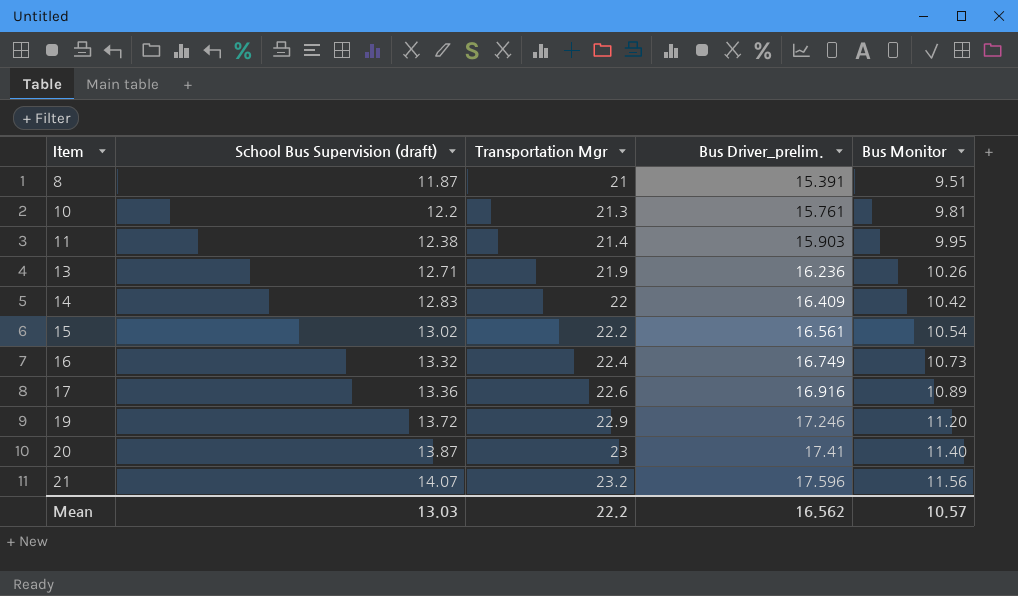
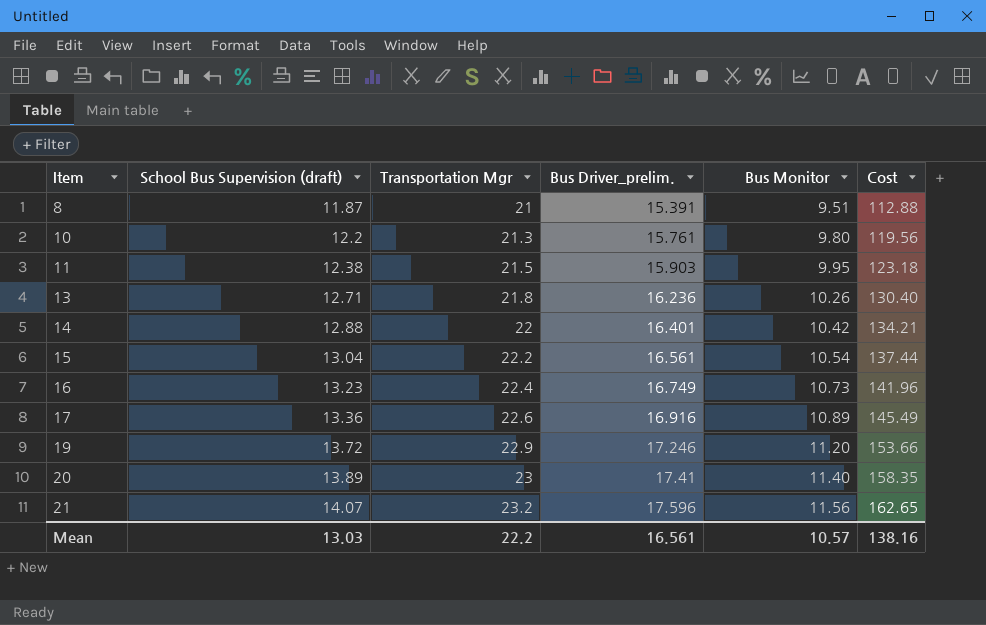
column Cost | formula: none -> [School Bus Supervision (draft)] * [Bus Monitor]
10 | Bus Monitor: 9.81 -> 9.80
11 | Transportation Mgr: 21.4 -> 21.5
13 | Transportation Mgr: 21.9 -> 21.8
14 | School Bus Supervision (draft): 12.83 -> 12.88
14 | Bus Driver_prelim.: 16.409 -> 16.401
15 | School Bus Supervision (draft): 13.02 -> 13.04
16 | School Bus Supervision (draft): 13.32 -> 13.23
20 | School Bus Supervision (draft): 13.87 -> 13.89
Mean | Bus Driver_prelim.: 16.562 -> 16.561

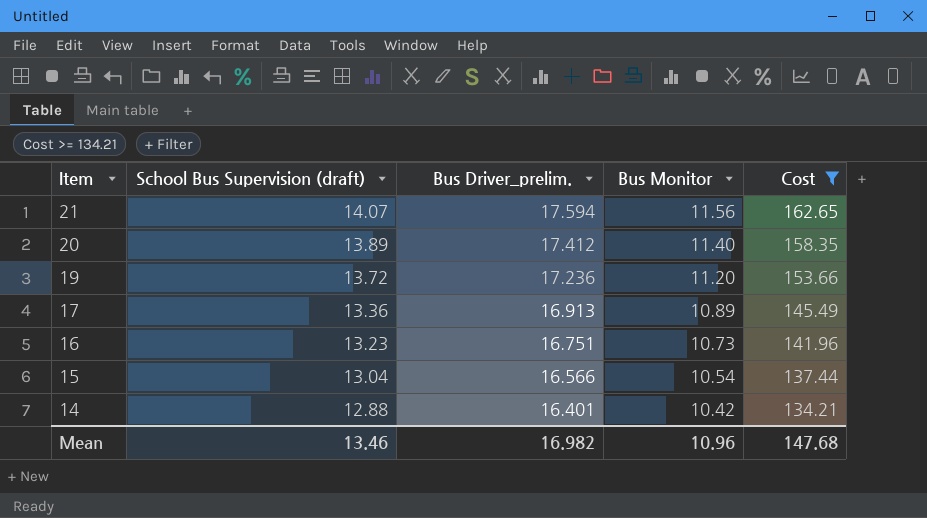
filter: none -> Cost >= 134.21
row order: Item ascending -> Item descending
column Transportation Mgr | position: 3 -> none
21 | Bus Driver_prelim.: 17.596 -> 17.594
20 | Bus Driver_prelim.: 17.41 -> 17.412
19 | Bus Driver_prelim.: 17.246 -> 17.236
17 | Bus Driver_prelim.: 16.916 -> 16.913
16 | Bus Driver_prelim.: 16.749 -> 16.751
15 | Bus Driver_prelim.: 16.561 -> 16.566
Mean | School Bus Supervision (draft): 13.03 -> 13.46
Mean | Bus Driver_prelim.: 16.561 -> 16.982
Mean | Bus Monitor: 10.57 -> 10.96
Mean | Cost: 138.16 -> 147.68

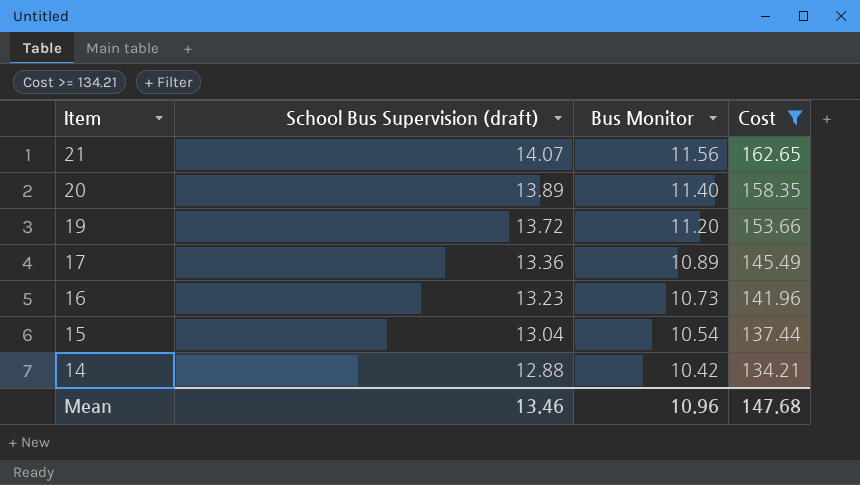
column Bus Driver_prelim. | position: 3 -> none

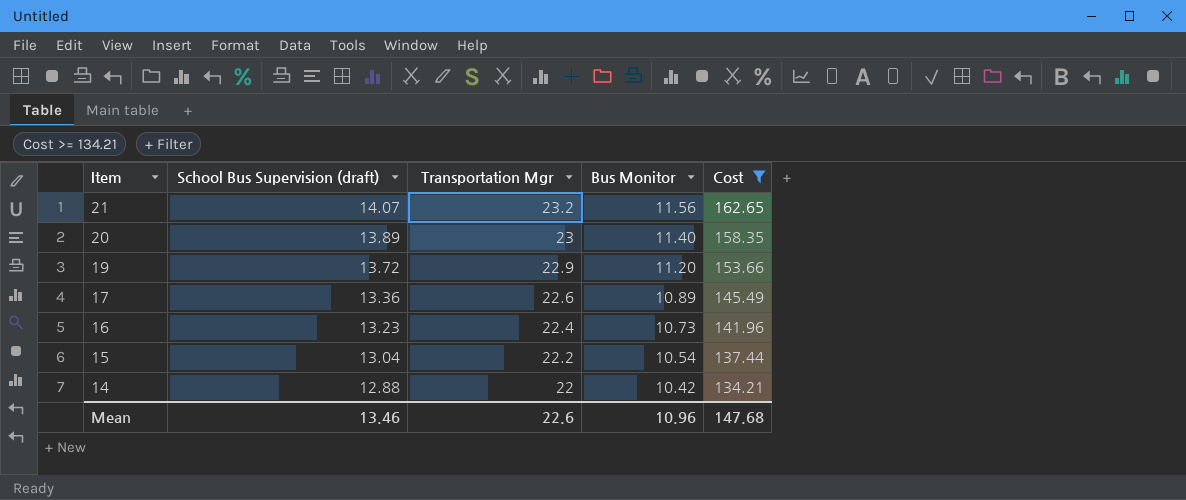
column Transportation Mgr | position: none -> 3

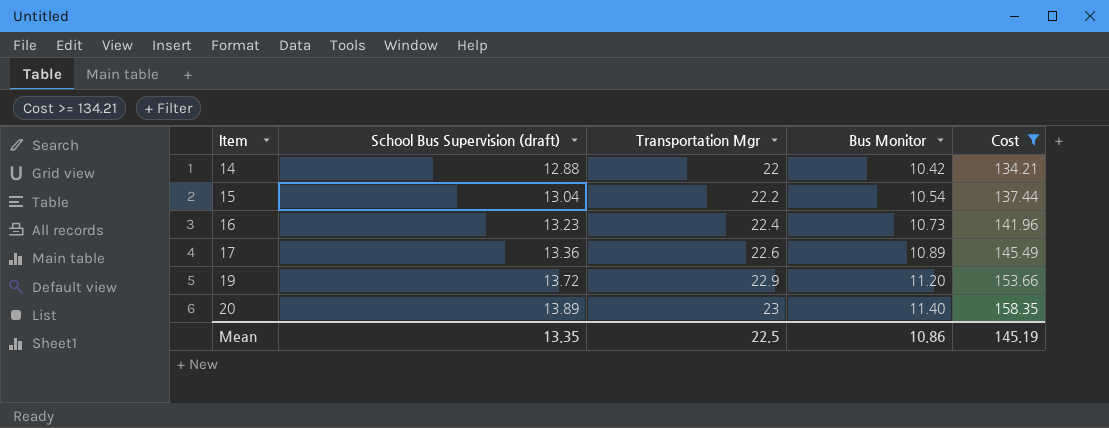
row order: Item descending -> Item ascending
row 21: 14.07 | 23.2 | 11.56 | 162.65 -> none
Mean | School Bus Supervision (draft): 13.46 -> 13.35
Mean | Transportation Mgr: 22.6 -> 22.5
Mean | Bus Monitor: 10.96 -> 10.86
Mean | Cost: 147.68 -> 145.19

